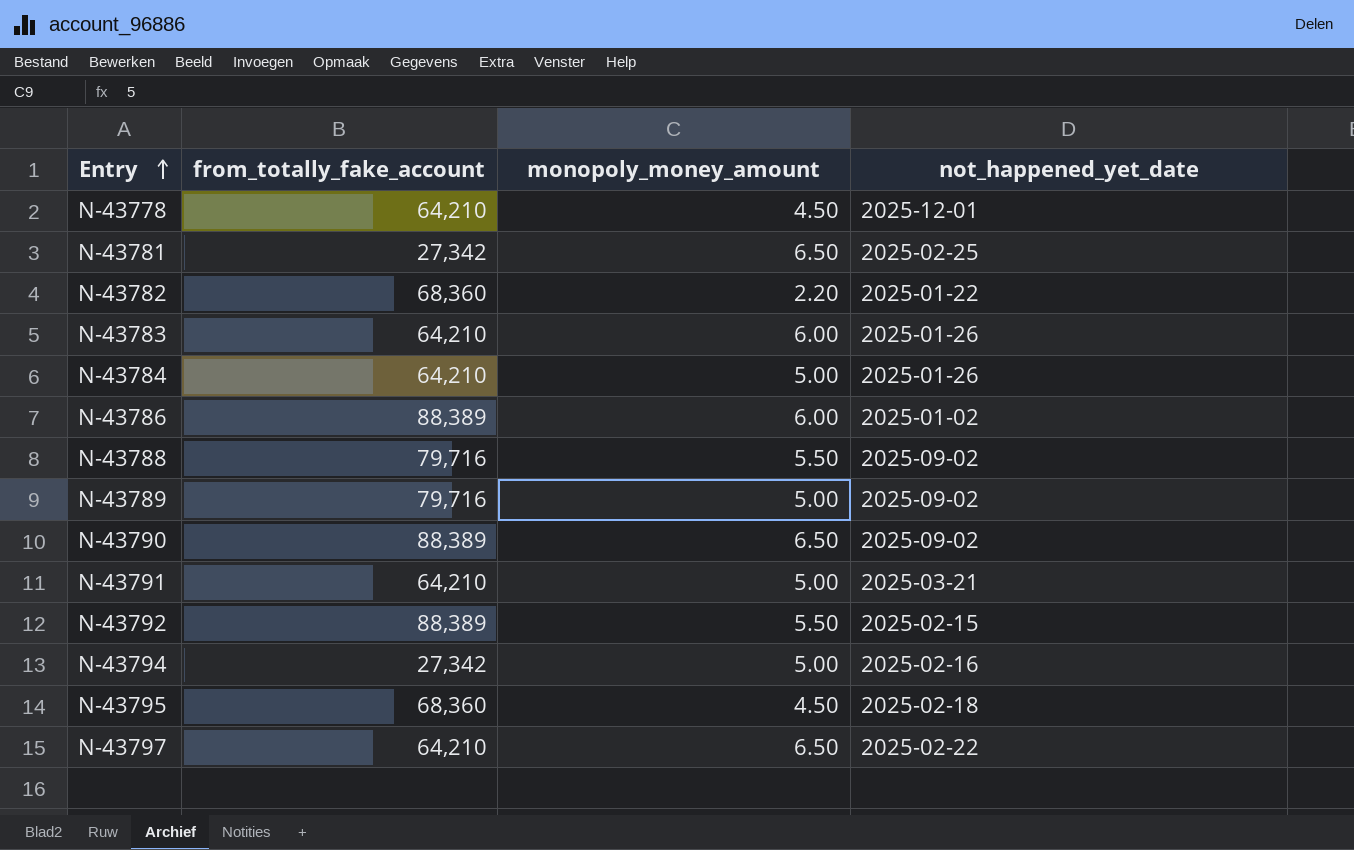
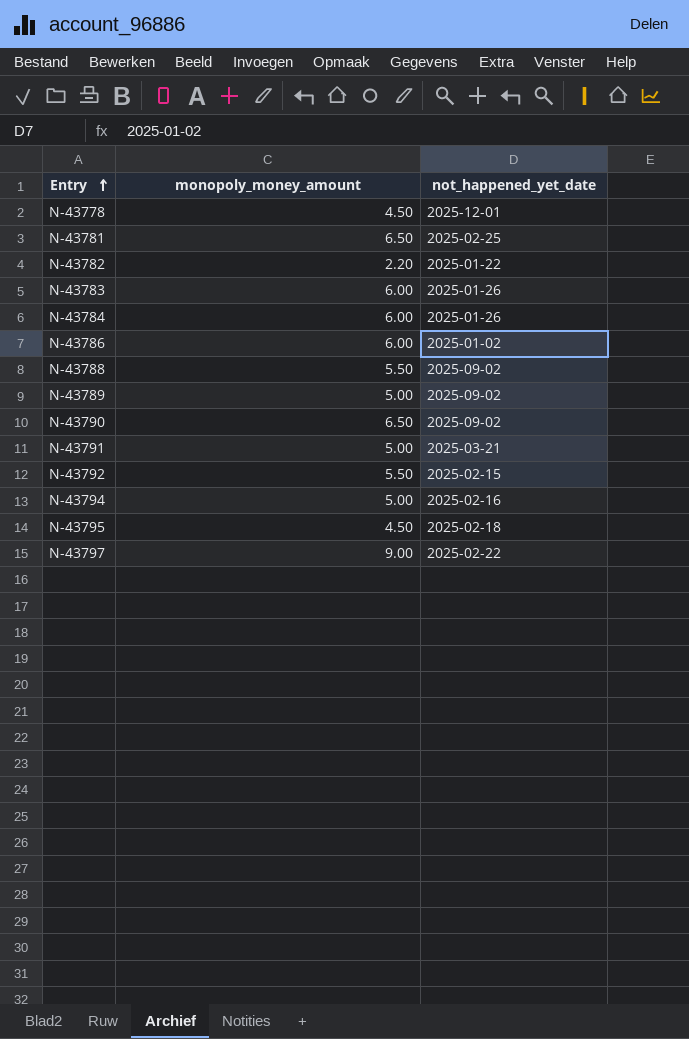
column from_totally_fake_account | position: 2 -> none
N-43784 | monopoly_money_amount: 5.00 -> 6.00
N-43797 | monopoly_money_amount: 6.50 -> 9.00

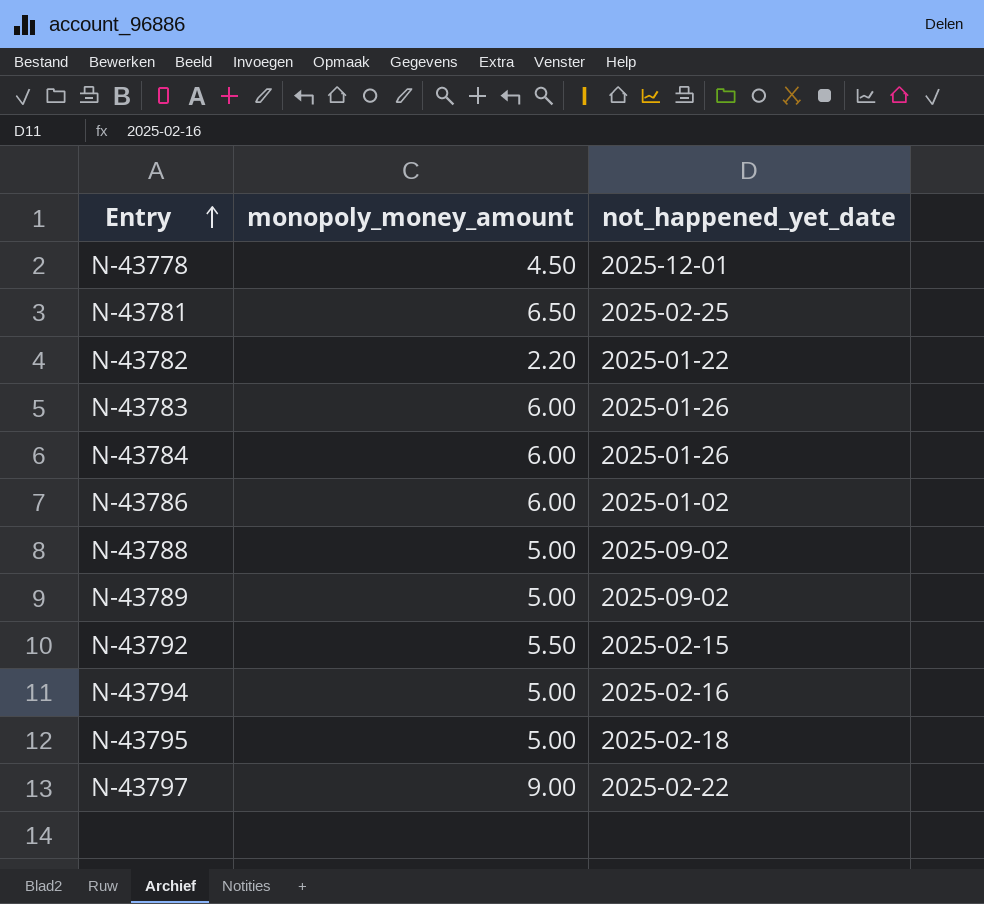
row N-43790: 6.50 | 2025-09-02 -> none
row N-43791: 5.00 | 2025-03-21 -> none
N-43788 | monopoly_money_amount: 5.50 -> 5.00
N-43795 | monopoly_money_amount: 4.50 -> 5.00

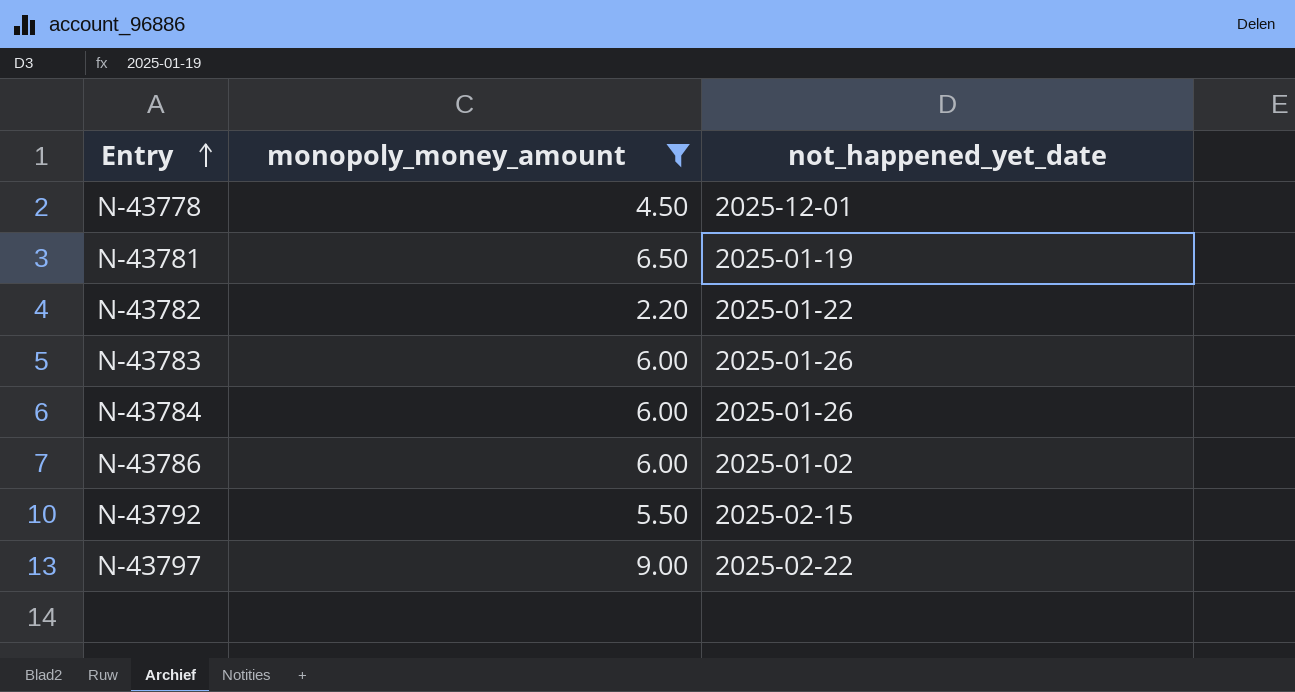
filter: none -> monopoly_money_amount != 5.00
N-43781 | not_happened_yet_date: 2025-02-25 -> 2025-01-19

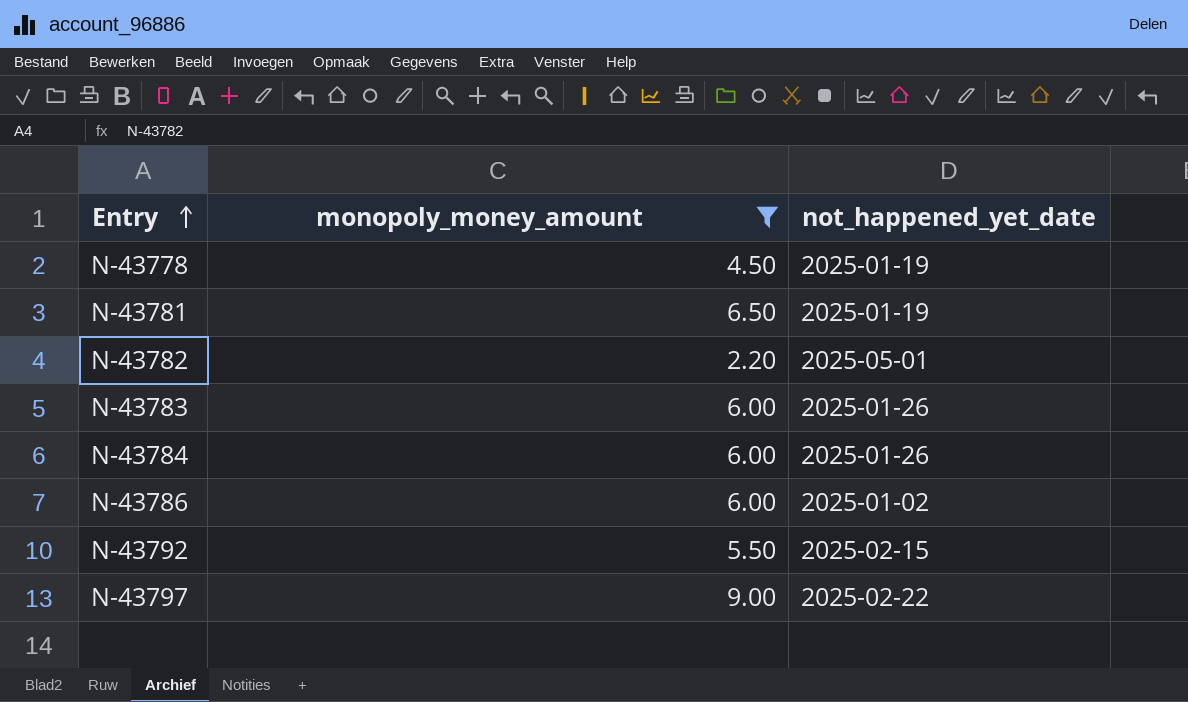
N-43778 | not_happened_yet_date: 2025-12-01 -> 2025-01-19
N-43782 | not_happened_yet_date: 2025-01-22 -> 2025-05-01

